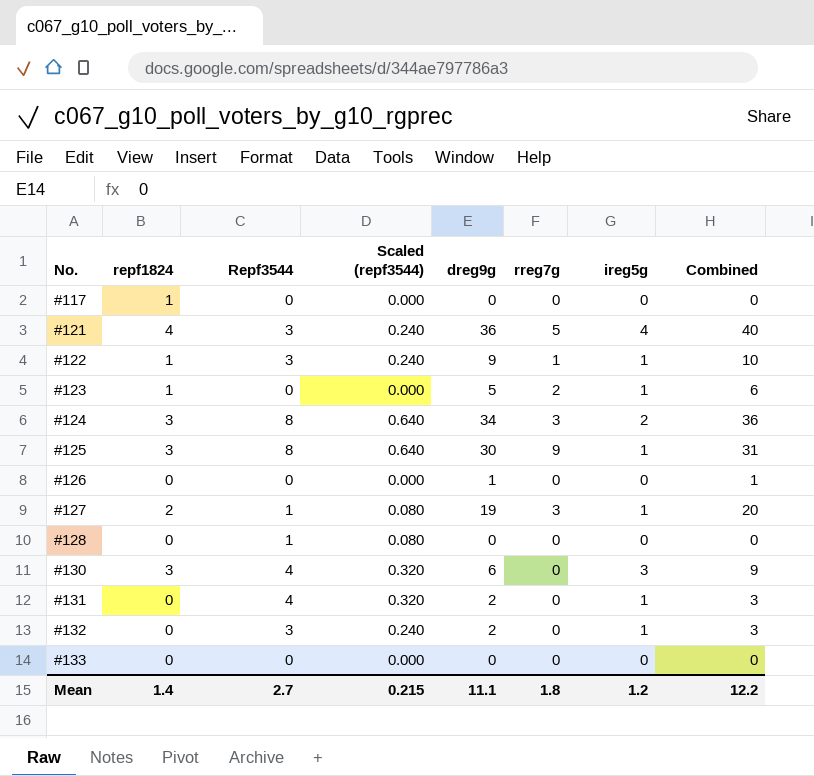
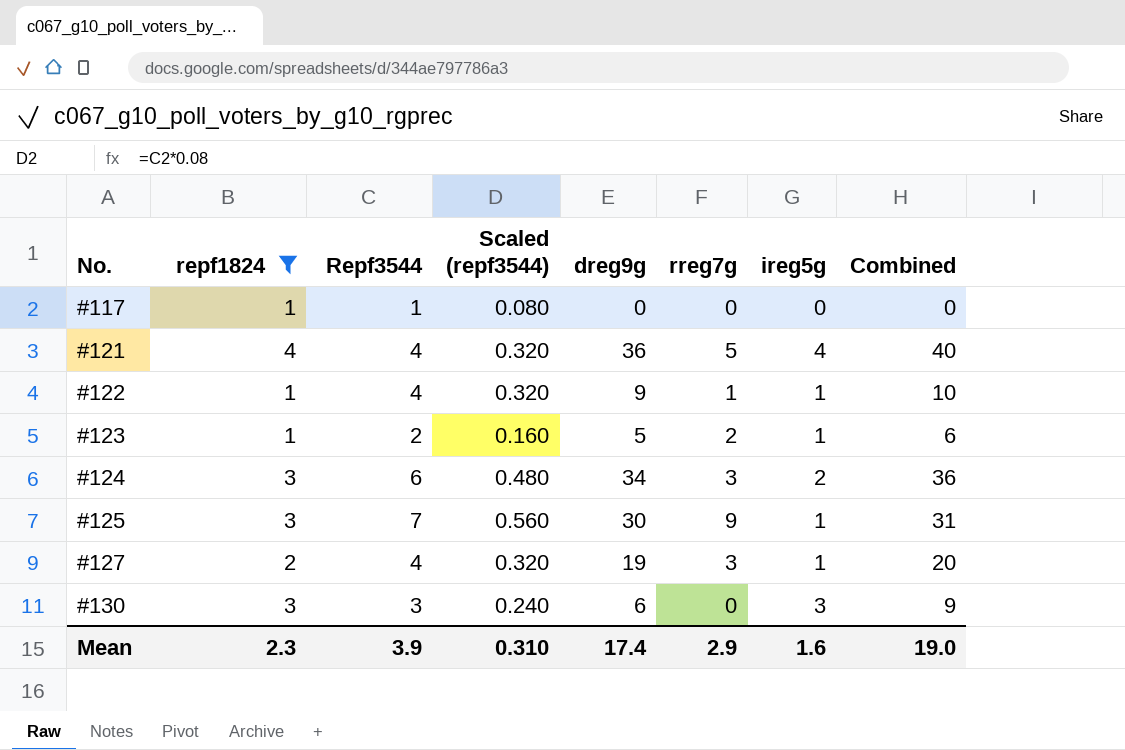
filter: none -> repf1824 != 0
#117 | Repf3544: 0 -> 1
#117 | Scaled (repf3544): 0.000 -> 0.080
#121 | Repf3544: 3 -> 4
#121 | Scaled (repf3544): 0.240 -> 0.320
#122 | Repf3544: 3 -> 4
#122 | Scaled (repf3544): 0.240 -> 0.320
#123 | Repf3544: 0 -> 2
#123 | Scaled (repf3544): 0.000 -> 0.160
#124 | Repf3544: 8 -> 6
#124 | Scaled (repf3544): 0.640 -> 0.480
#125 | Repf3544: 8 -> 7
#125 | Scaled (repf3544): 0.640 -> 0.560
#127 | Repf3544: 1 -> 4
#127 | Scaled (repf3544): 0.080 -> 0.320
#130 | Repf3544: 4 -> 3
#130 | Scaled (repf3544): 0.320 -> 0.240
Mean | repf1824: 1.4 -> 2.3
Mean | Repf3544: 2.7 -> 3.9
Mean | Scaled (repf3544): 0.215 -> 0.310
Mean | dreg9g: 11.1 -> 17.4
Mean | rreg7g: 1.8 -> 2.9
Mean | ireg5g: 1.2 -> 1.6
Mean | Combined: 12.2 -> 19.0

